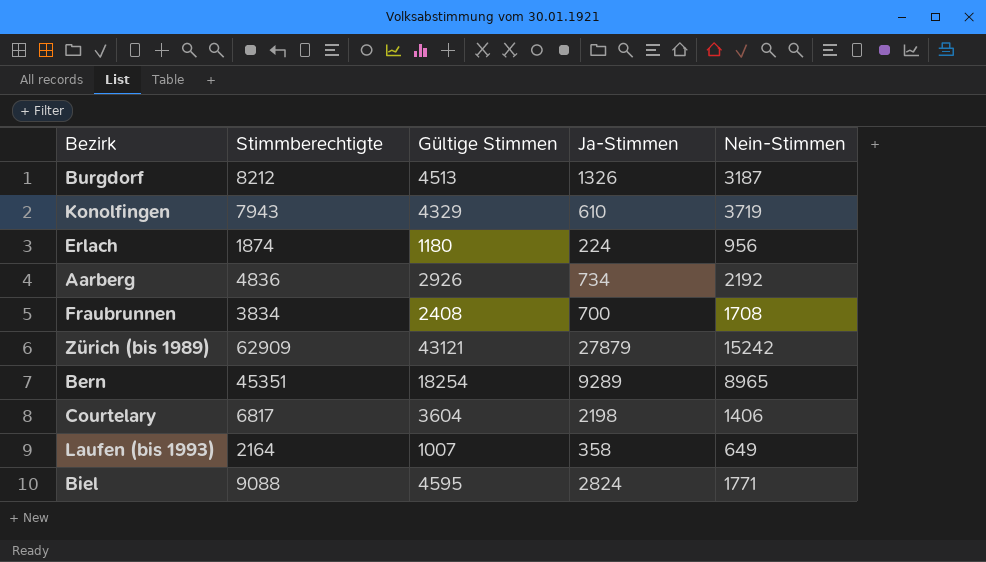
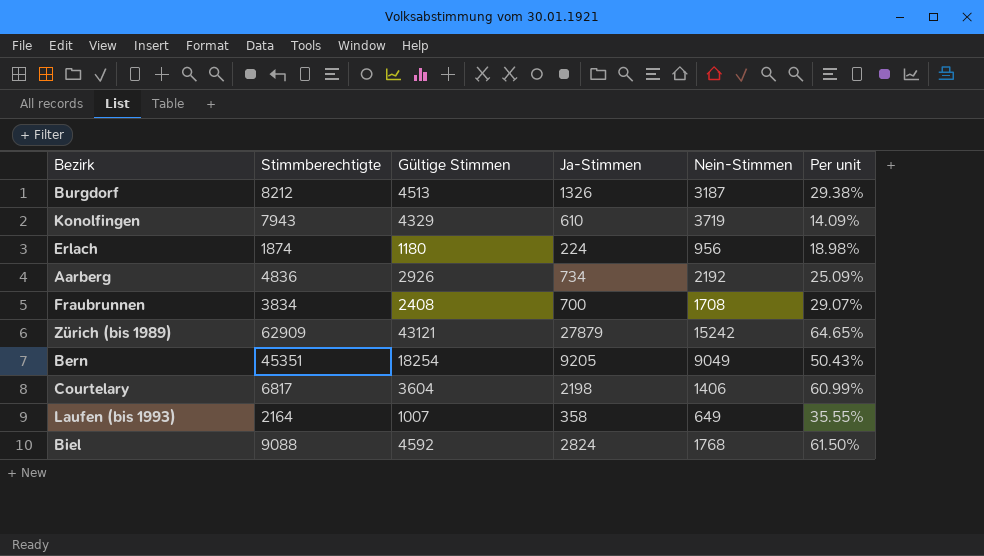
column Per unit | formula: none -> [Ja-Stimmen] / [Gültige Stimmen]
Bern | Ja-Stimmen: 9289 -> 9205
Bern | Nein-Stimmen: 8965 -> 9049
Biel | Gültige Stimmen: 4595 -> 4592
Biel | Nein-Stimmen: 1771 -> 1768

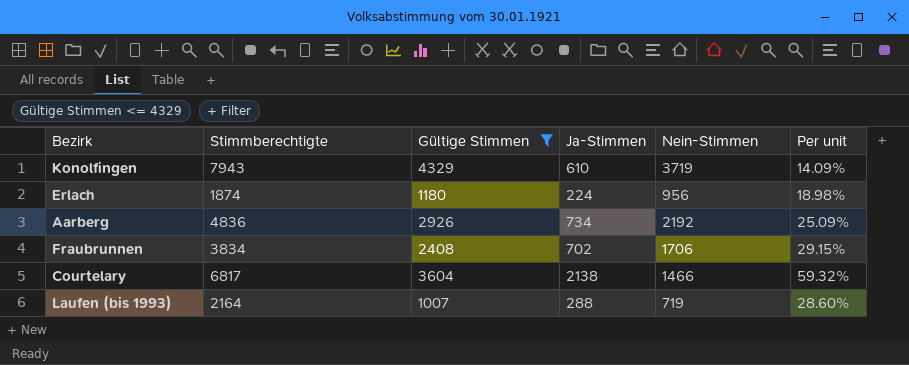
filter: none -> Gültige Stimmen <= 4329
Fraubrunnen | Ja-Stimmen: 700 -> 702
Fraubrunnen | Nein-Stimmen: 1708 -> 1706
Fraubrunnen | Per unit: 29.07% -> 29.15%
Courtelary | Ja-Stimmen: 2198 -> 2138
Courtelary | Nein-Stimmen: 1406 -> 1466
Courtelary | Per unit: 60.99% -> 59.32%
Laufen (bis 1993) | Ja-Stimmen: 358 -> 288
Laufen (bis 1993) | Nein-Stimmen: 649 -> 719
Laufen (bis 1993) | Per unit: 35.55% -> 28.60%

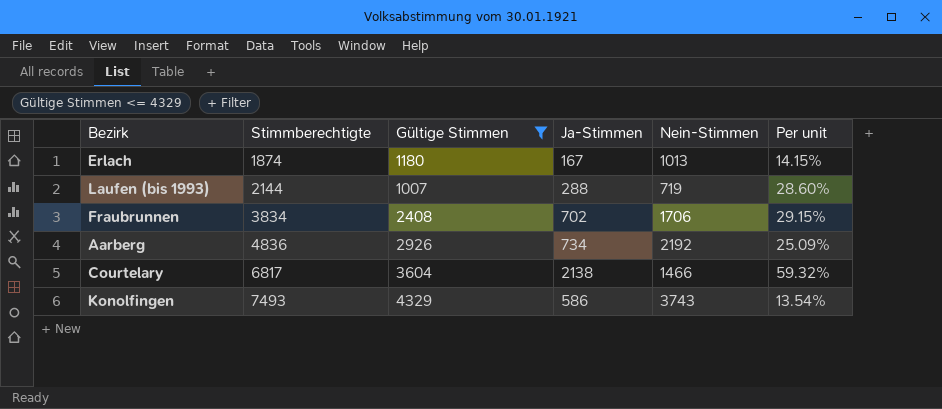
row order: none -> Stimmberechtigte ascending
Erlach | Ja-Stimmen: 224 -> 167
Erlach | Nein-Stimmen: 956 -> 1013
Erlach | Per unit: 18.98% -> 14.15%
Laufen (bis 1993) | Stimmberechtigte: 2164 -> 2144
Konolfingen | Stimmberechtigte: 7943 -> 7493
Konolfingen | Ja-Stimmen: 610 -> 586
Konolfingen | Nein-Stimmen: 3719 -> 3743
Konolfingen | Per unit: 14.09% -> 13.54%

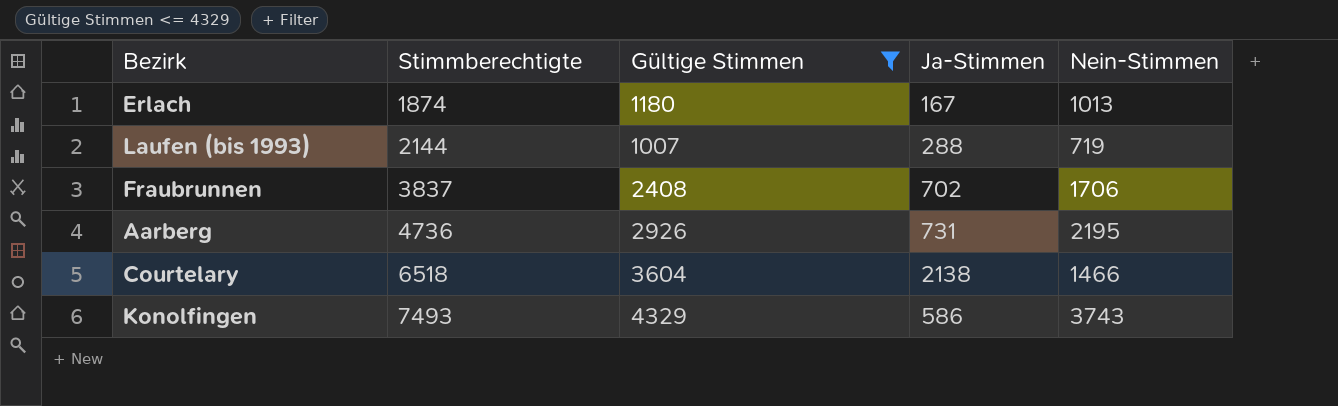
column Per unit | formula: [Ja-Stimmen] / [Gültige Stimmen] -> none
Fraubrunnen | Stimmberechtigte: 3834 -> 3837
Aarberg | Stimmberechtigte: 4836 -> 4736
Aarberg | Ja-Stimmen: 734 -> 731
Aarberg | Nein-Stimmen: 2192 -> 2195
Courtelary | Stimmberechtigte: 6817 -> 6518

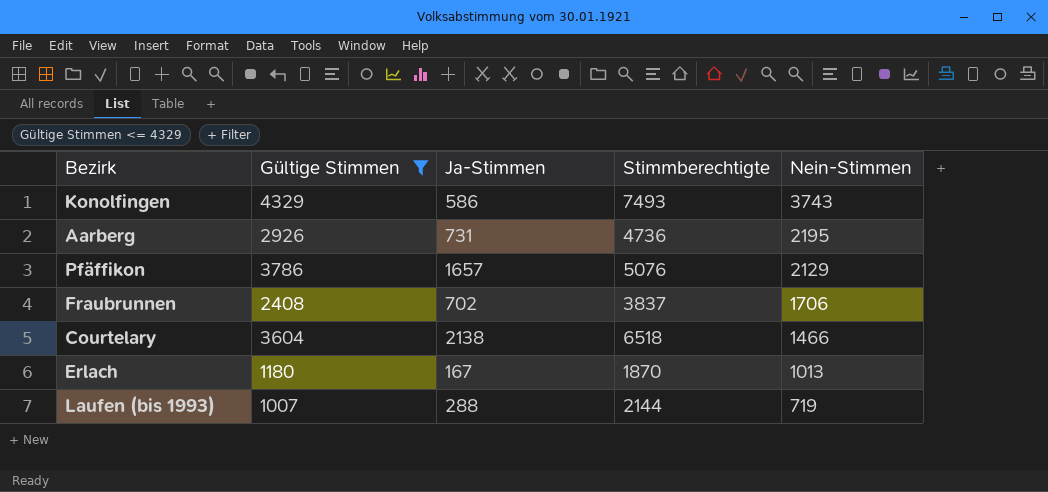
row order: Stimmberechtigte ascending -> Nein-Stimmen descending
column Stimmberechtigte | position: 2 -> 4
row Pfäffikon: none -> 3786 | 1657 | 5076 | 2129
Erlach | Stimmberechtigte: 1874 -> 1870

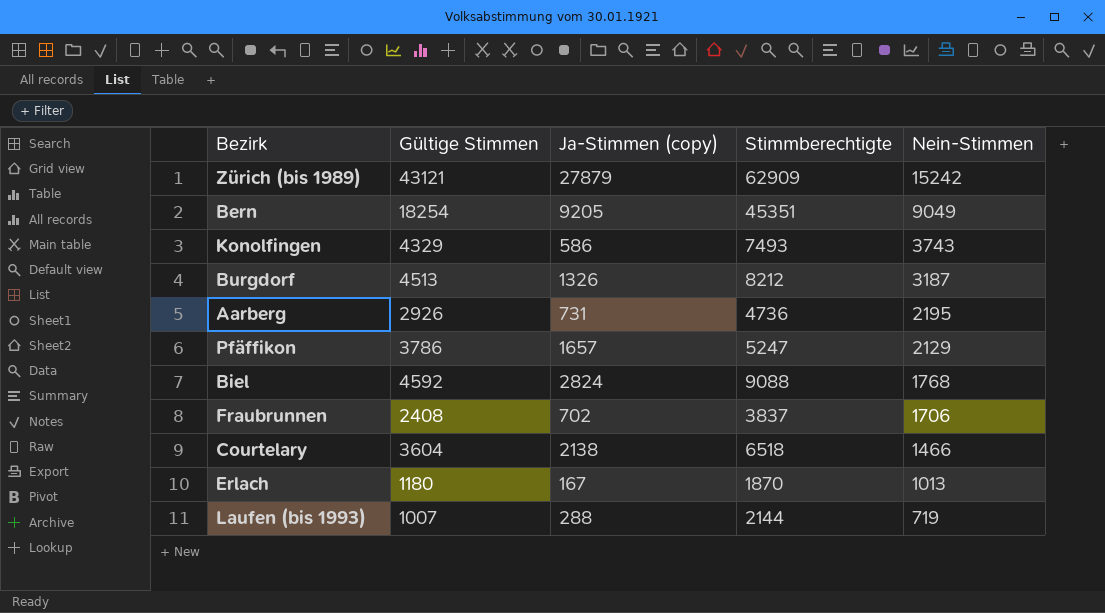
filter: Gültige Stimmen <= 4329 -> none
column name: Ja-Stimmen -> Ja-Stimmen (copy)
Pfäffikon | Stimmberechtigte: 5076 -> 5247

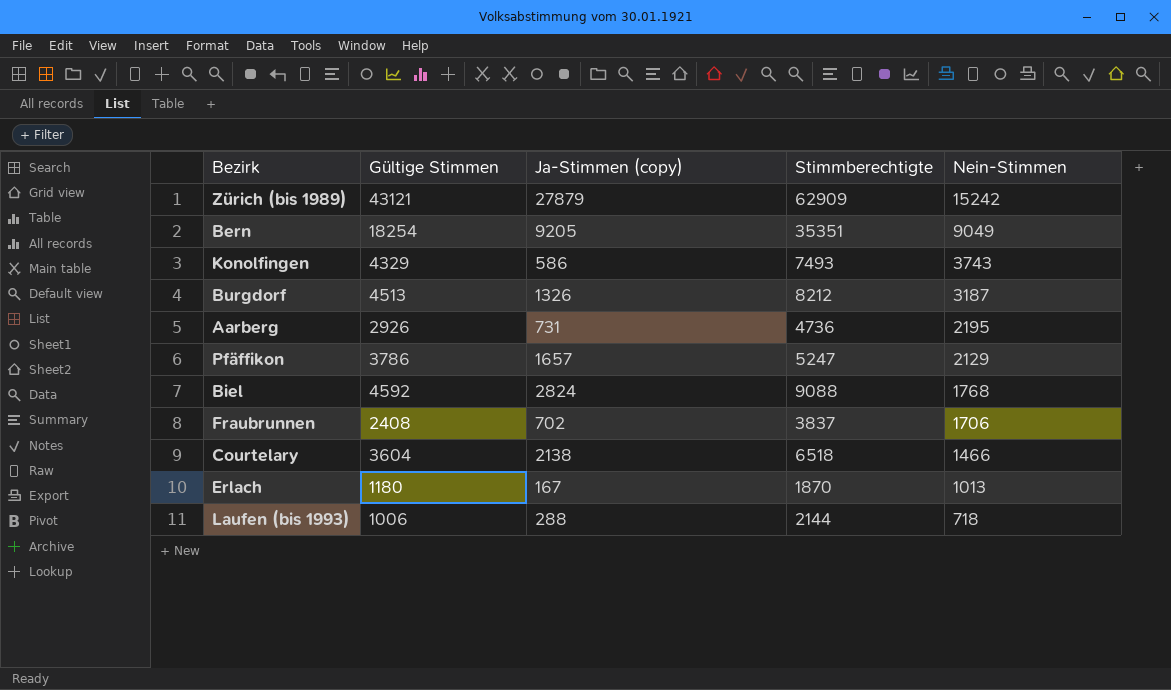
Bern | Stimmberechtigte: 45351 -> 35351
Laufen (bis 1993) | Gültige Stimmen: 1007 -> 1006
Laufen (bis 1993) | Nein-Stimmen: 719 -> 718

